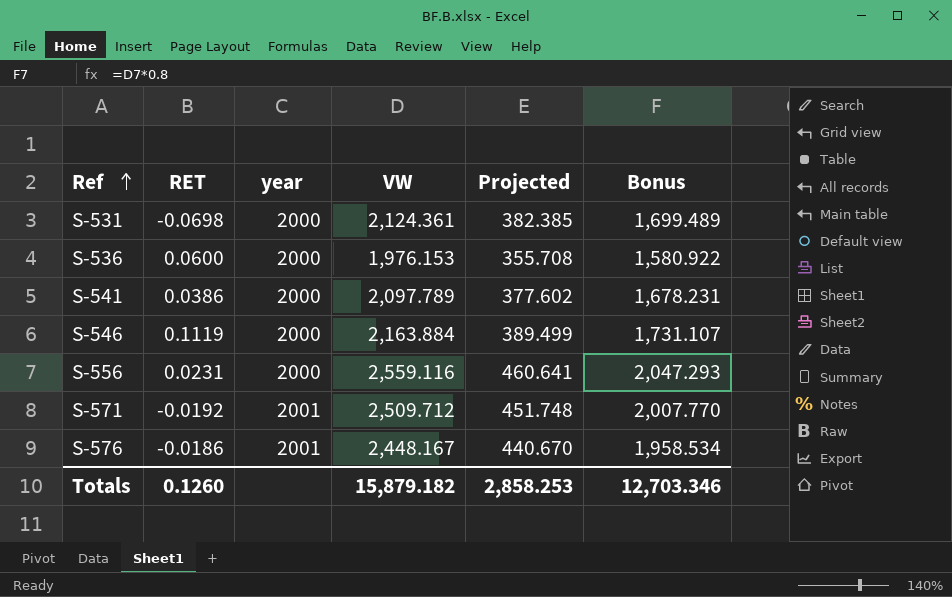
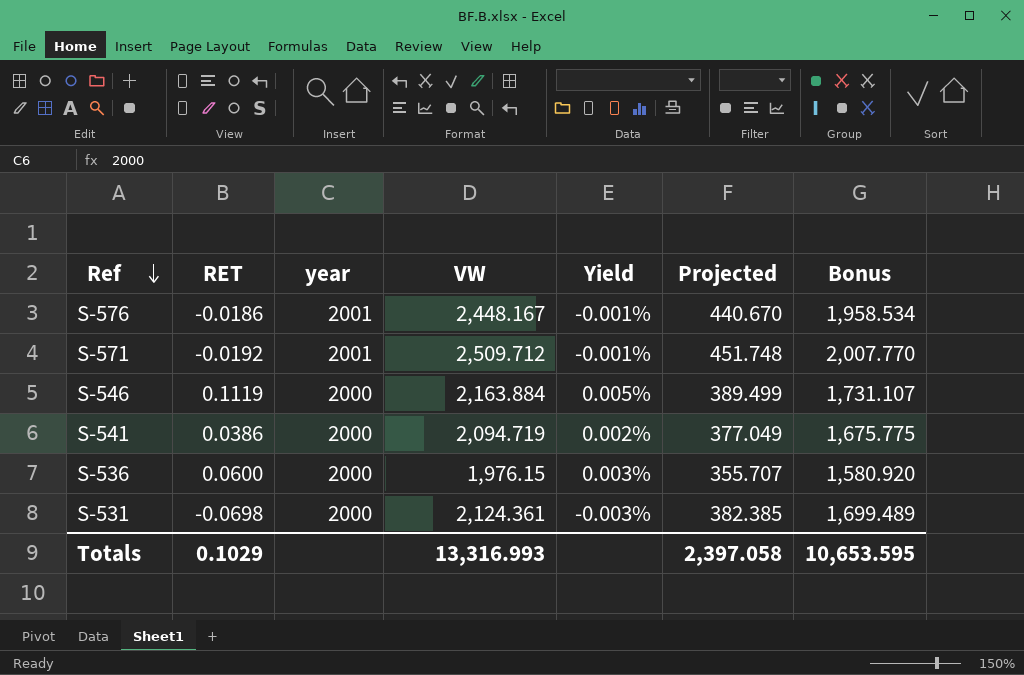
row order: Ref ascending -> Ref descending
column Yield | formula: none -> [RET] / [VW]
row S-556: 0.0231 | 2000 | 2,559.116 | 460.641 | 2,047.293 -> none
S-541 | VW: 2,097.789 -> 2,094.719
S-541 | Projected: 377.602 -> 377.049
S-541 | Bonus: 1,678.231 -> 1,675.775
S-536 | VW: 1,976.153 -> 1,976.15
S-536 | Projected: 355.708 -> 355.707
S-536 | Bonus: 1,580.922 -> 1,580.920
Totals | RET: 0.1260 -> 0.1029
Totals | VW: 15,879.182 -> 13,316.993
Totals | Projected: 2,858.253 -> 2,397.058
Totals | Bonus: 12,703.346 -> 10,653.595

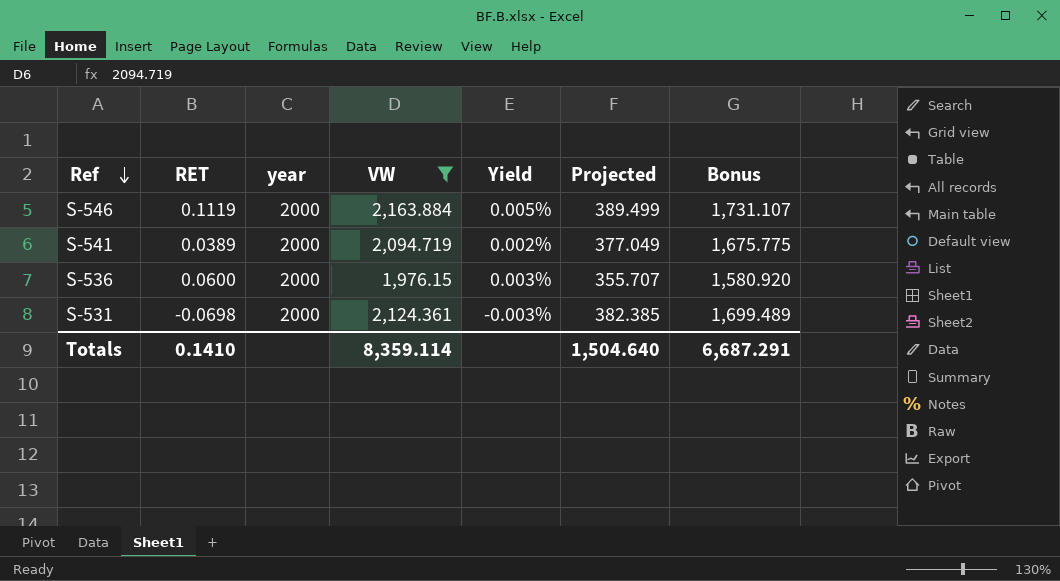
filter: none -> VW <= 2,163.884
S-541 | RET: 0.0386 -> 0.0389
Totals | RET: 0.1029 -> 0.1410
Totals | VW: 13,316.993 -> 8,359.114
Totals | Projected: 2,397.058 -> 1,504.640
Totals | Bonus: 10,653.595 -> 6,687.291

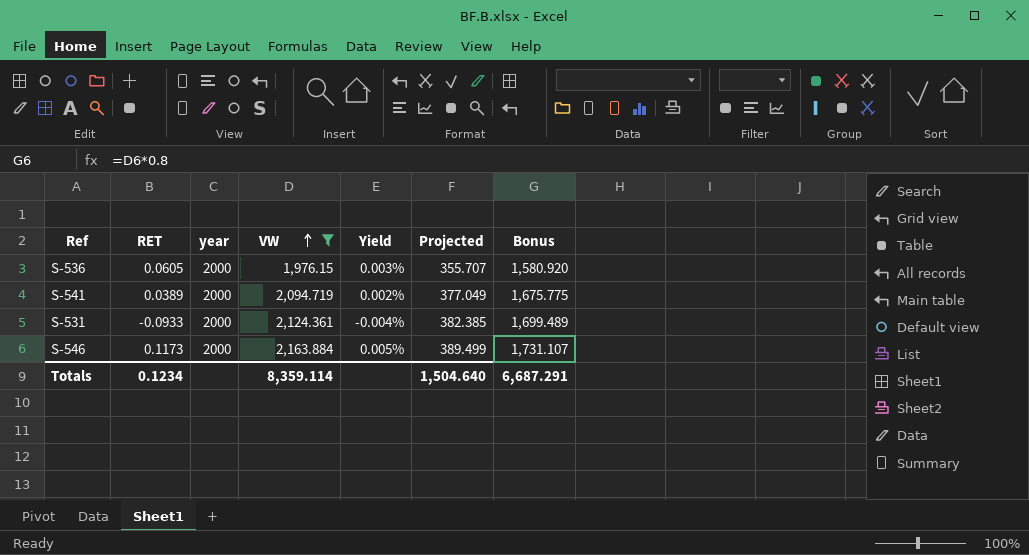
row order: Ref descending -> VW ascending
S-536 | RET: 0.0600 -> 0.0605
S-531 | RET: -0.0698 -> -0.0933
S-531 | Yield: -0.003% -> -0.004%
S-546 | RET: 0.1119 -> 0.1173
Totals | RET: 0.1410 -> 0.1234

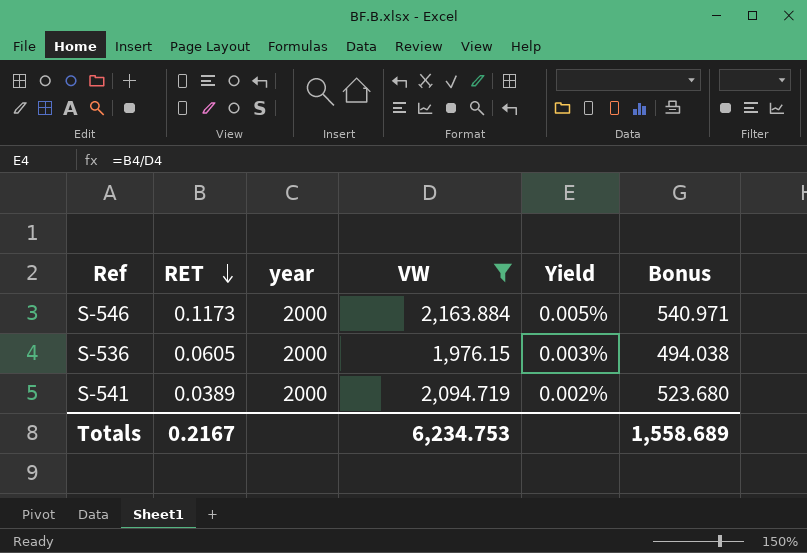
row order: VW ascending -> RET descending
column Projected | formula: [VW] * 0.18 -> none
column Bonus | formula: [VW] * 0.8 -> [VW] * 0.25
row S-531: -0.0933 | 2000 | 2,124.361 | -0.004% | 382.385 | 1,699.489 -> none
Totals | RET: 0.1234 -> 0.2167
Totals | VW: 8,359.114 -> 6,234.753
Totals | Bonus: 6,687.291 -> 1,558.689

